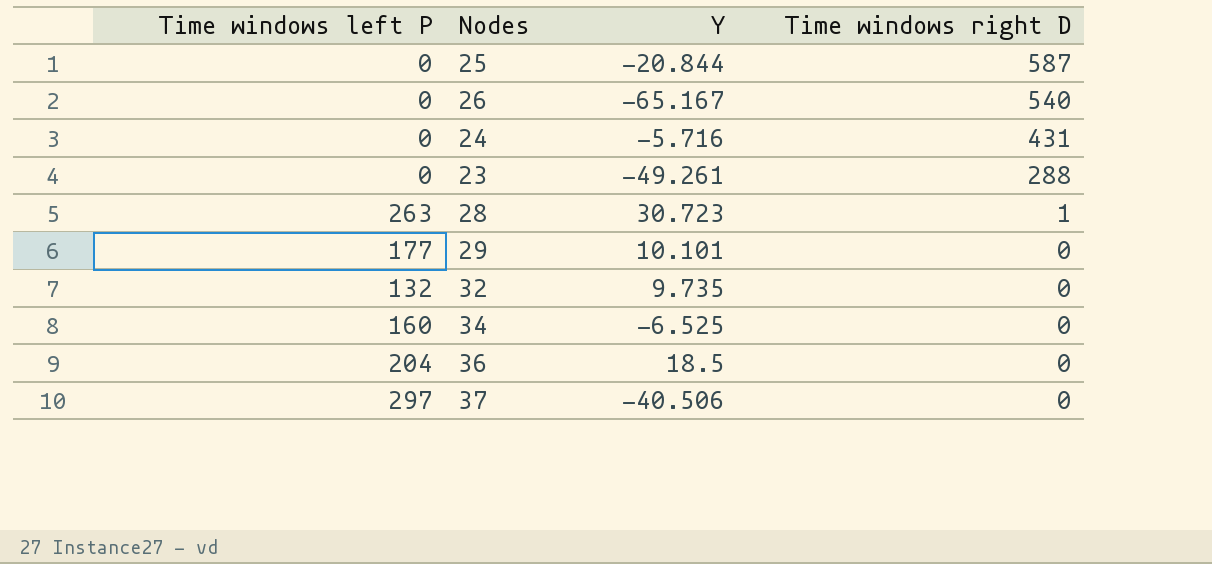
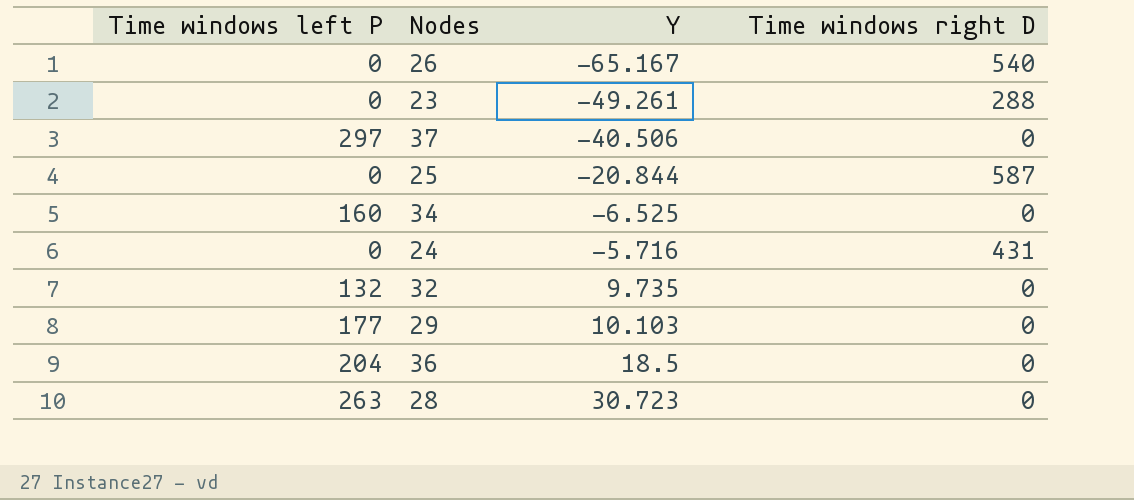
row order: Time windows right D descending -> Y ascending
29 | Y: 10.101 -> 10.103
28 | Time windows right D: 1 -> 0

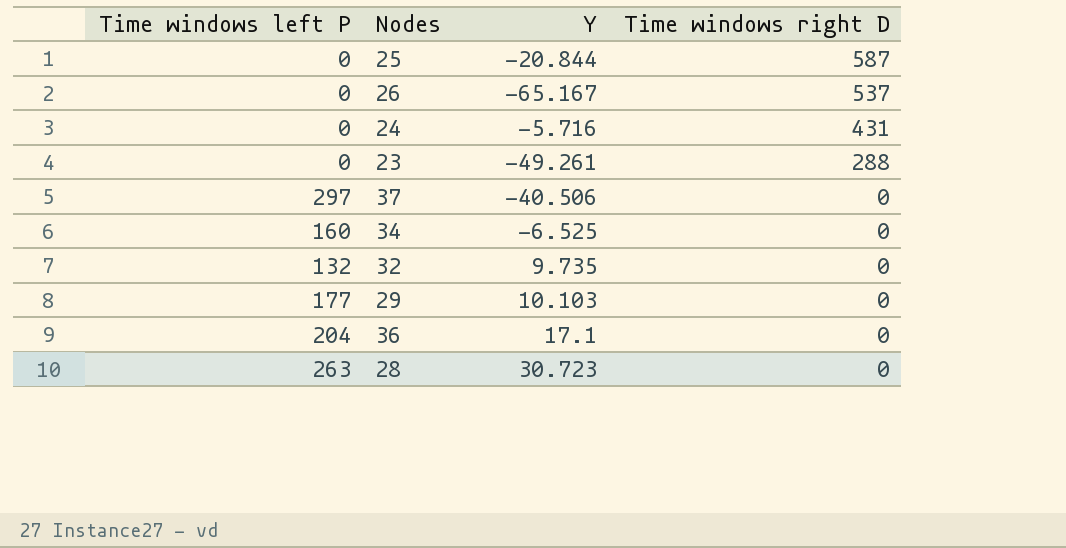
row order: Y ascending -> Time windows right D descending
26 | Time windows right D: 540 -> 537
36 | Y: 18.5 -> 17.1

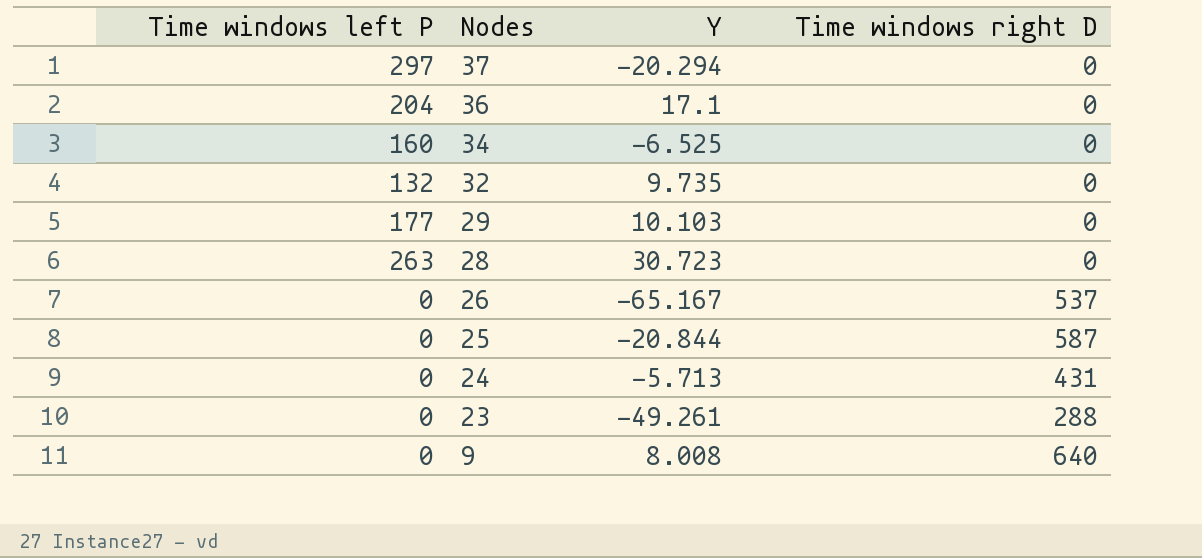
row order: Time windows right D descending -> Nodes descending
37 | Y: -40.506 -> -20.294
24 | Y: -5.716 -> -5.713
row 9: none -> 0 | 8.008 | 640

